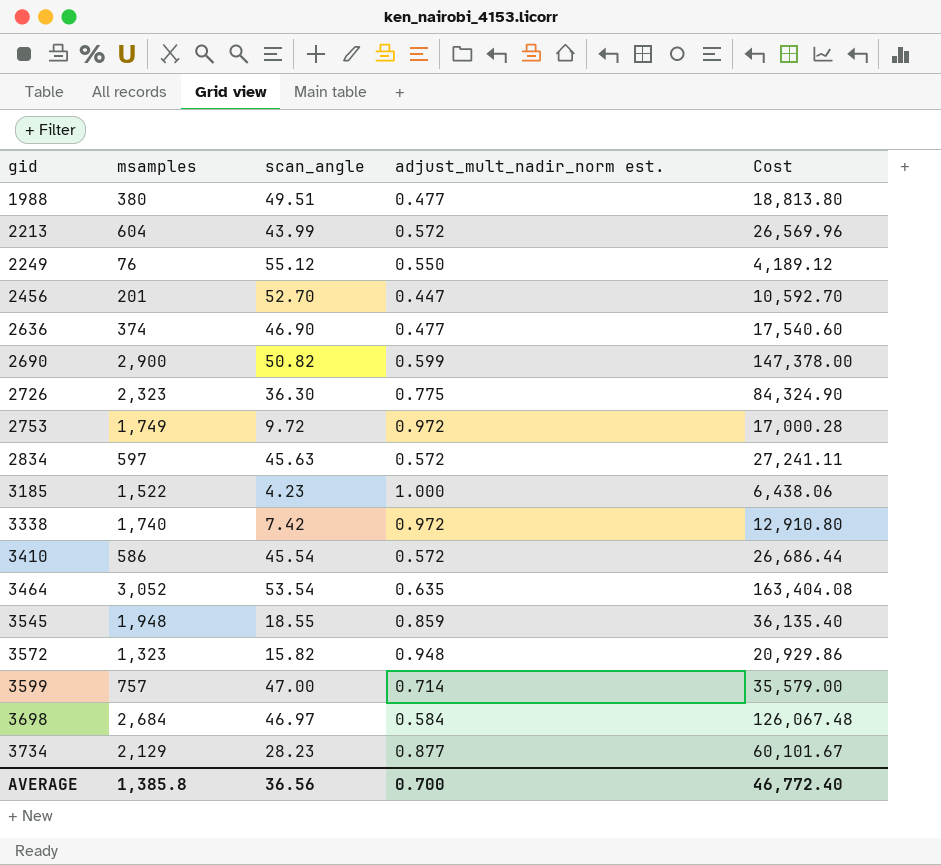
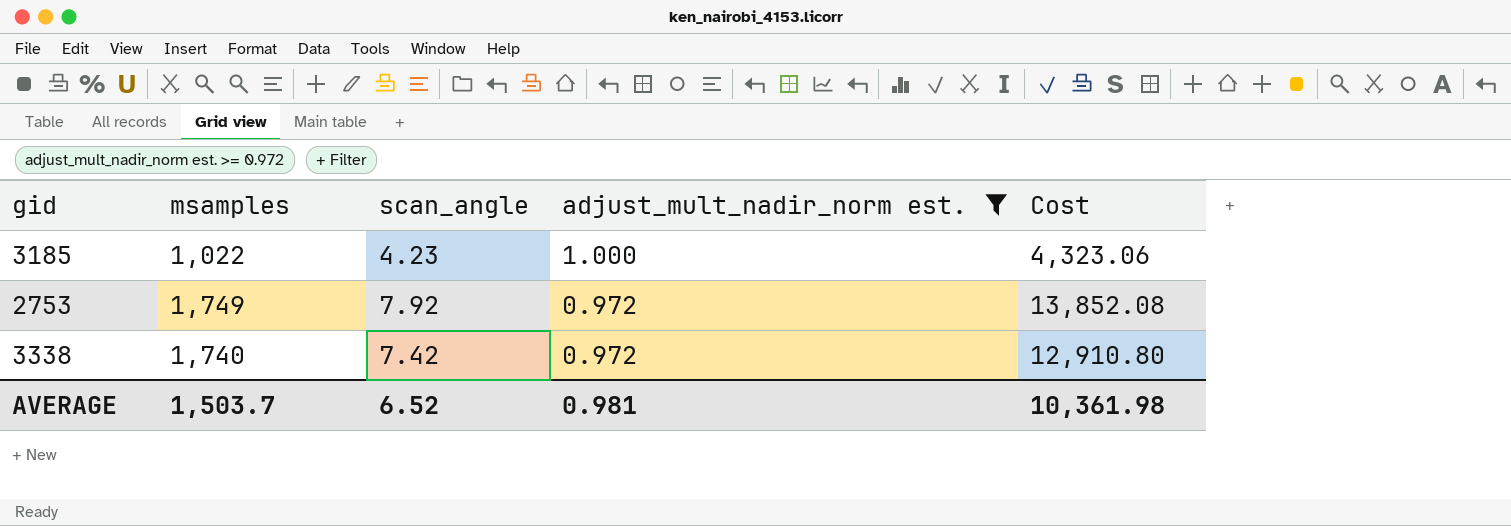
filter: none -> adjust_mult_nadir_norm est. >= 0.972
row order: gid ascending -> adjust_mult_nadir_norm est. descending
3185 | msamples: 1,522 -> 1,022
3185 | Cost: 6,438.06 -> 4,323.06
2753 | scan_angle: 9.72 -> 7.92
2753 | Cost: 17,000.28 -> 13,852.08
AVERAGE | msamples: 1,385.8 -> 1,503.7
AVERAGE | scan_angle: 36.56 -> 6.52
AVERAGE | adjust_mult_nadir_norm est.: 0.700 -> 0.981
AVERAGE | Cost: 46,772.40 -> 10,361.98

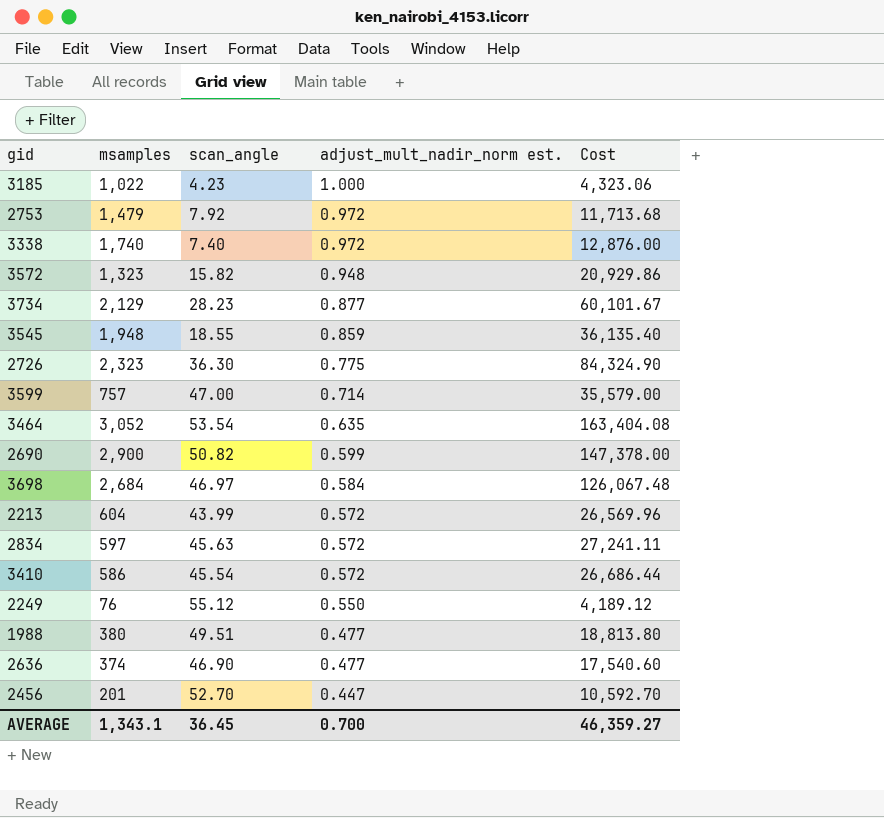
filter: adjust_mult_nadir_norm est. >= 0.972 -> none
2753 | msamples: 1,749 -> 1,479
2753 | Cost: 13,852.08 -> 11,713.68
3338 | scan_angle: 7.42 -> 7.40
3338 | Cost: 12,910.80 -> 12,876.00
AVERAGE | msamples: 1,503.7 -> 1,343.1
AVERAGE | scan_angle: 6.52 -> 36.45
AVERAGE | adjust_mult_nadir_norm est.: 0.981 -> 0.700
AVERAGE | Cost: 10,361.98 -> 46,359.27

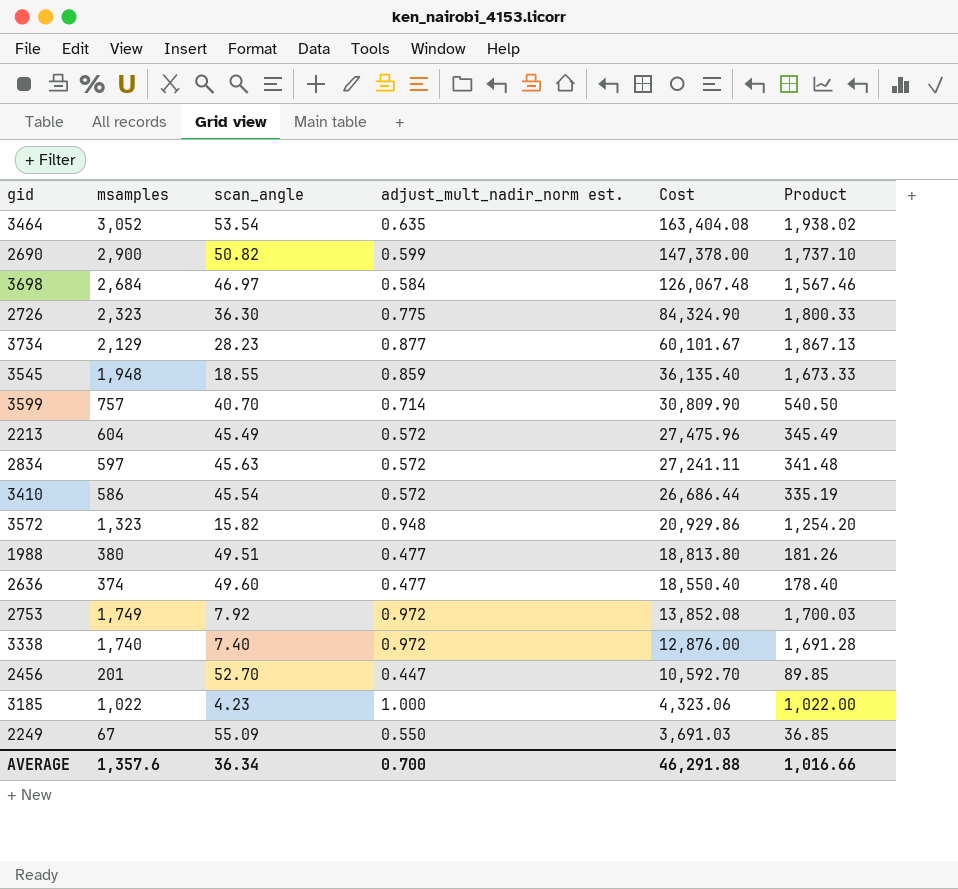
row order: adjust_mult_nadir_norm est. descending -> Cost descending
column Product | formula: none -> [msamples] * [adjust_mult_nadir_norm est.]
3599 | scan_angle: 47.00 -> 40.70
3599 | Cost: 35,579.00 -> 30,809.90
2213 | scan_angle: 43.99 -> 45.49
2213 | Cost: 26,569.96 -> 27,475.96
2636 | scan_angle: 46.90 -> 49.60
2636 | Cost: 17,540.60 -> 18,550.40
2753 | msamples: 1,479 -> 1,749
2753 | Cost: 11,713.68 -> 13,852.08
2249 | msamples: 76 -> 67
2249 | scan_angle: 55.12 -> 55.09
2249 | Cost: 4,189.12 -> 3,691.03
AVERAGE | msamples: 1,343.1 -> 1,357.6
AVERAGE | scan_angle: 36.45 -> 36.34
AVERAGE | Cost: 46,359.27 -> 46,291.88

